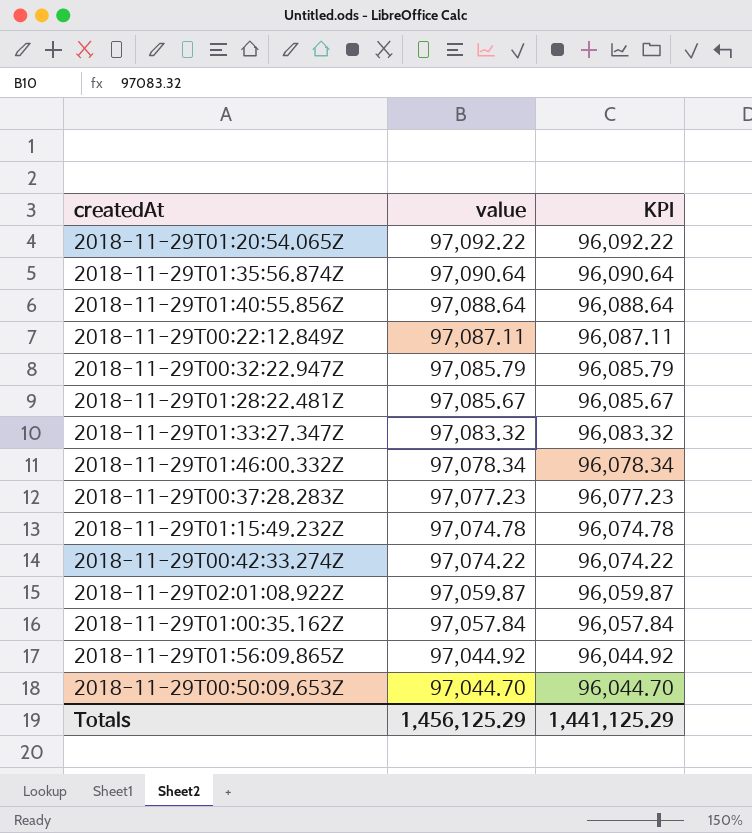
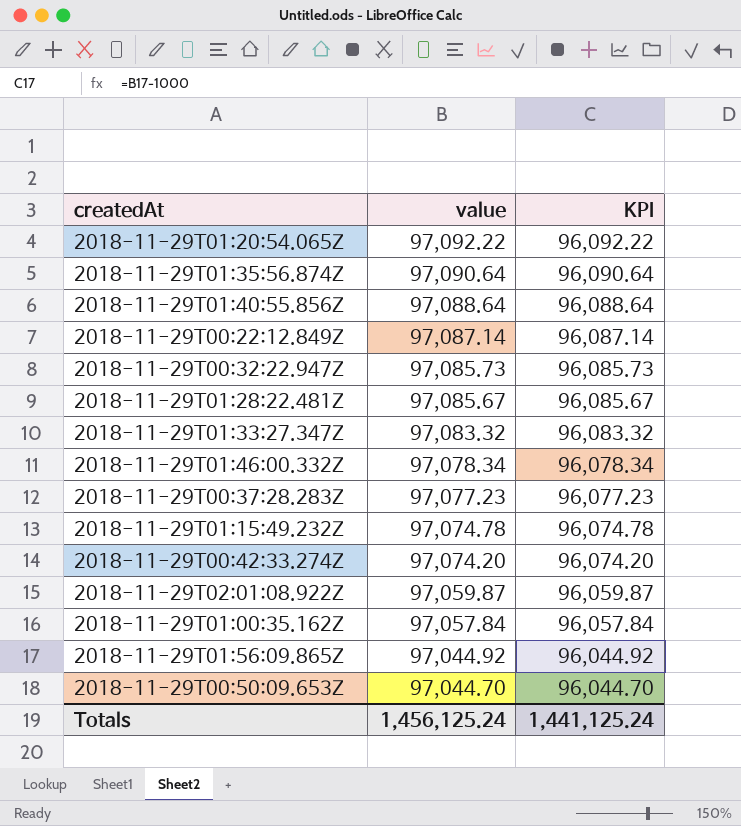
2018-11-29T00:22:12.849Z | value: 97,087.11 -> 97,087.14
2018-11-29T00:22:12.849Z | KPI: 96,087.11 -> 96,087.14
2018-11-29T00:32:22.947Z | value: 97,085.79 -> 97,085.73
2018-11-29T00:32:22.947Z | KPI: 96,085.79 -> 96,085.73
2018-11-29T00:42:33.274Z | value: 97,074.22 -> 97,074.20
2018-11-29T00:42:33.274Z | KPI: 96,074.22 -> 96,074.20
Totals | value: 1,456,125.29 -> 1,456,125.24
Totals | KPI: 1,441,125.29 -> 1,441,125.24

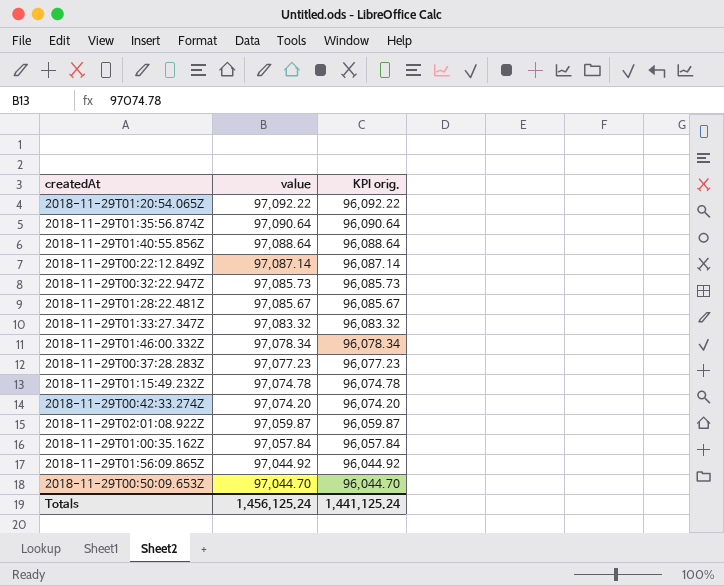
column name: KPI -> KPI orig.

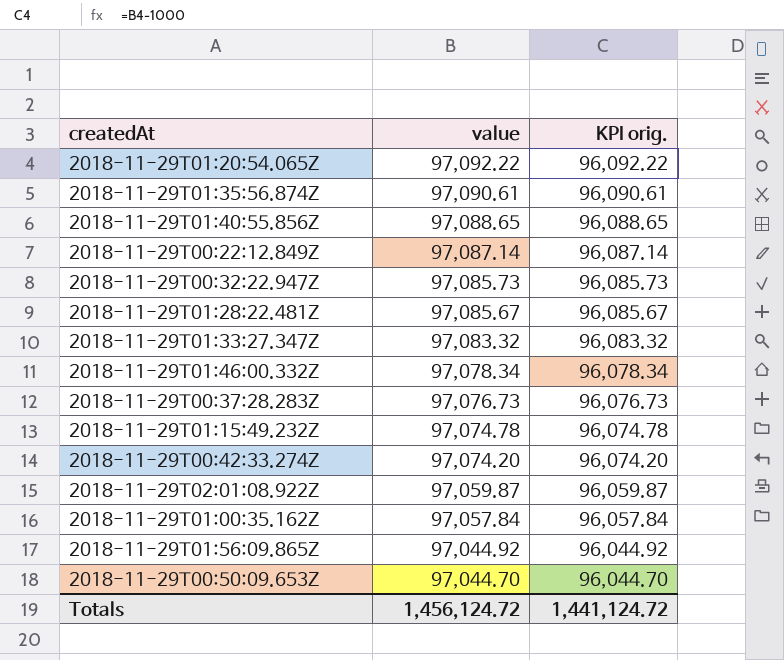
2018-11-29T01:35:56.874Z | value: 97,090.64 -> 97,090.61
2018-11-29T01:35:56.874Z | KPI orig.: 96,090.64 -> 96,090.61
2018-11-29T01:40:55.856Z | value: 97,088.64 -> 97,088.65
2018-11-29T01:40:55.856Z | KPI orig.: 96,088.64 -> 96,088.65
2018-11-29T00:37:28.283Z | value: 97,077.23 -> 97,076.73
2018-11-29T00:37:28.283Z | KPI orig.: 96,077.23 -> 96,076.73
Totals | value: 1,456,125.24 -> 1,456,124.72
Totals | KPI orig.: 1,441,125.24 -> 1,441,124.72

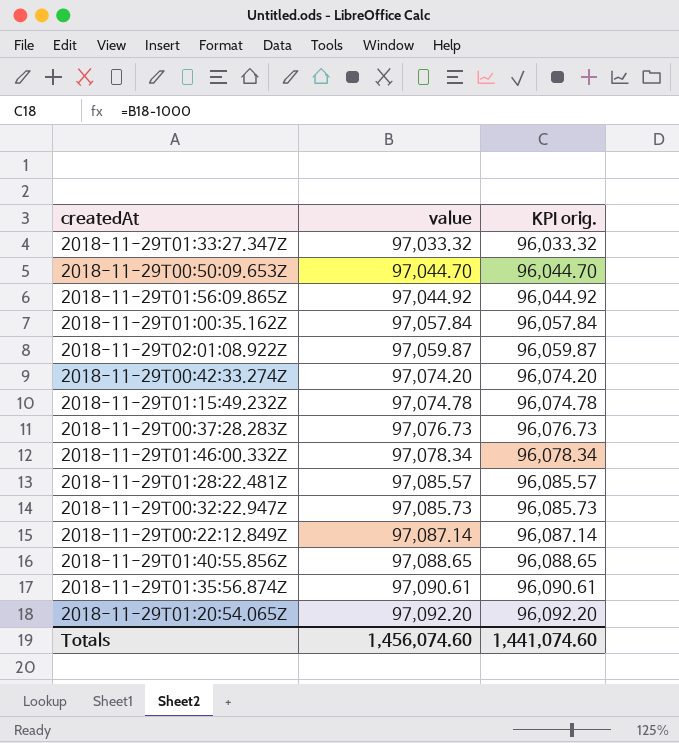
row order: value descending -> value ascending
2018-11-29T01:33:27.347Z | value: 97,083.32 -> 97,033.32
2018-11-29T01:33:27.347Z | KPI orig.: 96,083.32 -> 96,033.32
2018-11-29T01:28:22.481Z | value: 97,085.67 -> 97,085.57
2018-11-29T01:28:22.481Z | KPI orig.: 96,085.67 -> 96,085.57
2018-11-29T01:20:54.065Z | value: 97,092.22 -> 97,092.20
2018-11-29T01:20:54.065Z | KPI orig.: 96,092.22 -> 96,092.20
Totals | value: 1,456,124.72 -> 1,456,074.60
Totals | KPI orig.: 1,441,124.72 -> 1,441,074.60

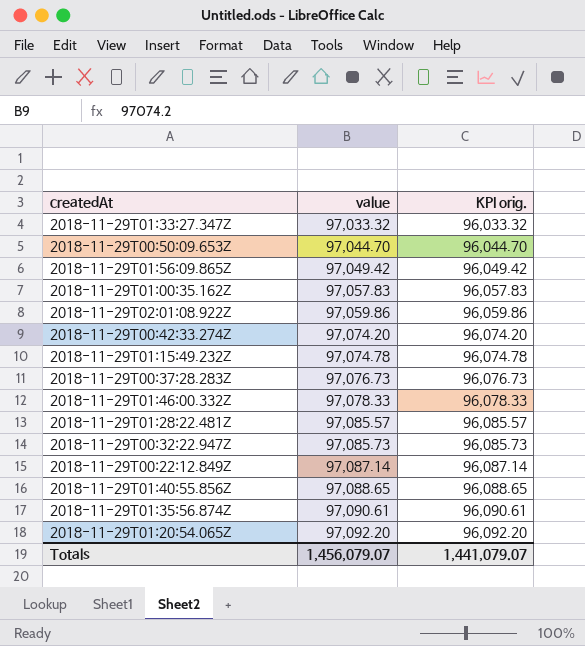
2018-11-29T01:56:09.865Z | value: 97,044.92 -> 97,049.42
2018-11-29T01:56:09.865Z | KPI orig.: 96,044.92 -> 96,049.42
2018-11-29T01:00:35.162Z | value: 97,057.84 -> 97,057.83
2018-11-29T01:00:35.162Z | KPI orig.: 96,057.84 -> 96,057.83
2018-11-29T02:01:08.922Z | value: 97,059.87 -> 97,059.86
2018-11-29T02:01:08.922Z | KPI orig.: 96,059.87 -> 96,059.86
2018-11-29T01:46:00.332Z | value: 97,078.34 -> 97,078.33
2018-11-29T01:46:00.332Z | KPI orig.: 96,078.34 -> 96,078.33
Totals | value: 1,456,074.60 -> 1,456,079.07
Totals | KPI orig.: 1,441,074.60 -> 1,441,079.07

